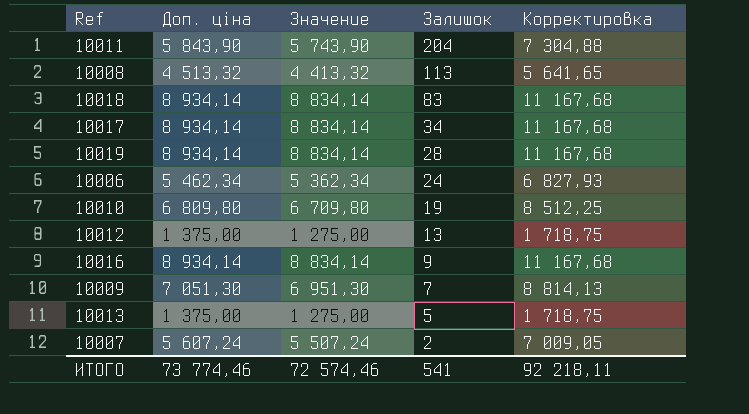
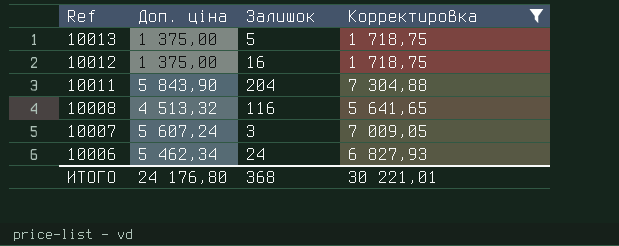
filter: none -> Корректировка <= 7 304,88
row order: Залишок descending -> Ref descending
column Значение | formula: [Доп. ціна] - 100 -> none
10012 | Залишок: 13 -> 16
10008 | Залишок: 113 -> 116
10007 | Залишок: 2 -> 3
ИТОГО | Доп. ціна: 73 774,46 -> 24 176,80
ИТОГО | Залишок: 541 -> 368
ИТОГО | Корректировка: 92 218,11 -> 30 221,01

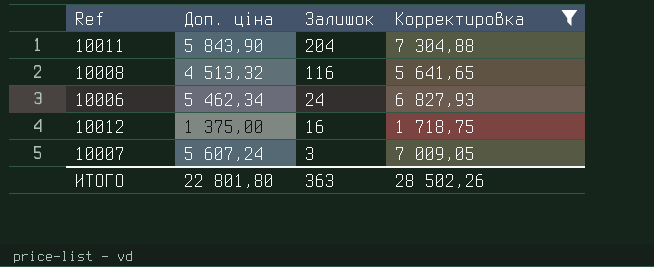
row order: Ref descending -> Залишок descending
row 10013: 1 375,00 | 5 | 1 718,75 -> none
ИТОГО | Доп. ціна: 24 176,80 -> 22 801,80
ИТОГО | Залишок: 368 -> 363
ИТОГО | Корректировка: 30 221,01 -> 28 502,26

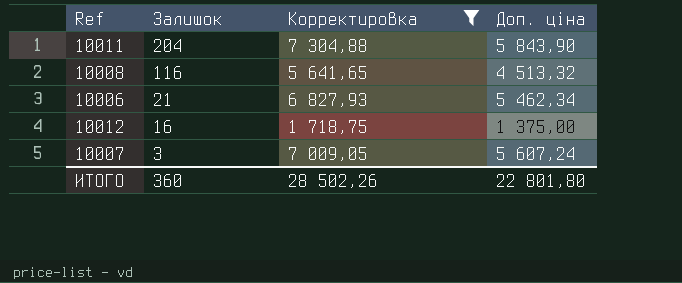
column Доп. ціна | position: 2 -> 4
10006 | Залишок: 24 -> 21
ИТОГО | Залишок: 363 -> 360

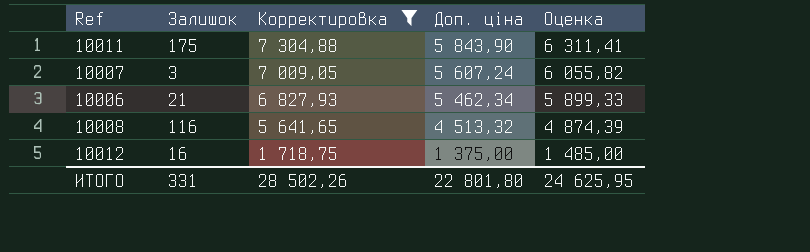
row order: Залишок descending -> Корректировка descending
column Оценка | formula: none -> [Доп. ціна] * 1,08
10011 | Залишок: 204 -> 175
ИТОГО | Залишок: 360 -> 331

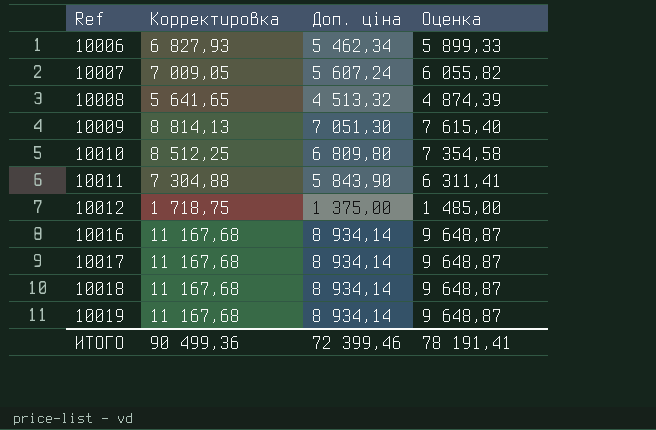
filter: Корректировка <= 7 304,88 -> none
row order: Корректировка descending -> Ref ascending
column Залишок | position: 2 -> none
ИТОГО | Корректировка: 28 502,26 -> 90 499,36
ИТОГО | Доп. ціна: 22 801,80 -> 72 399,46
ИТОГО | Оценка: 24 625,95 -> 78 191,41

